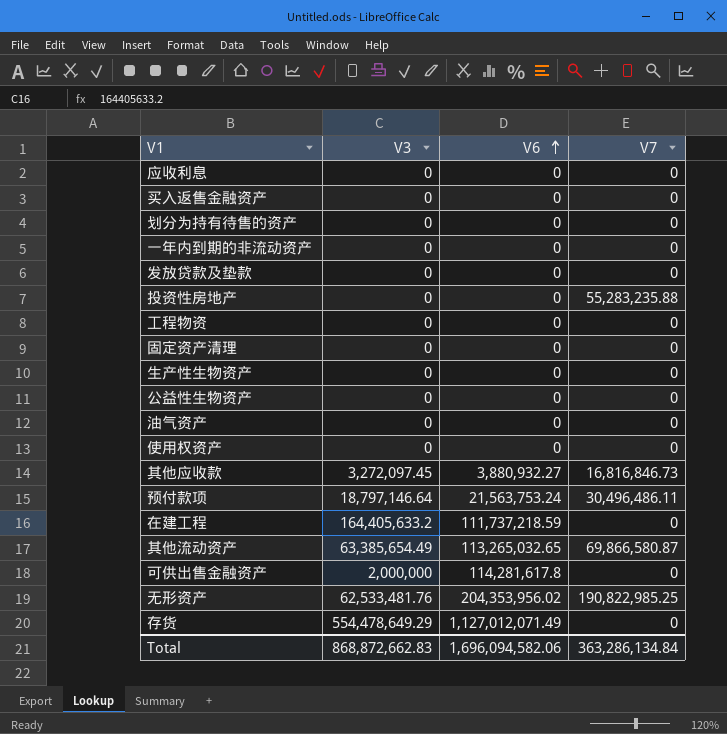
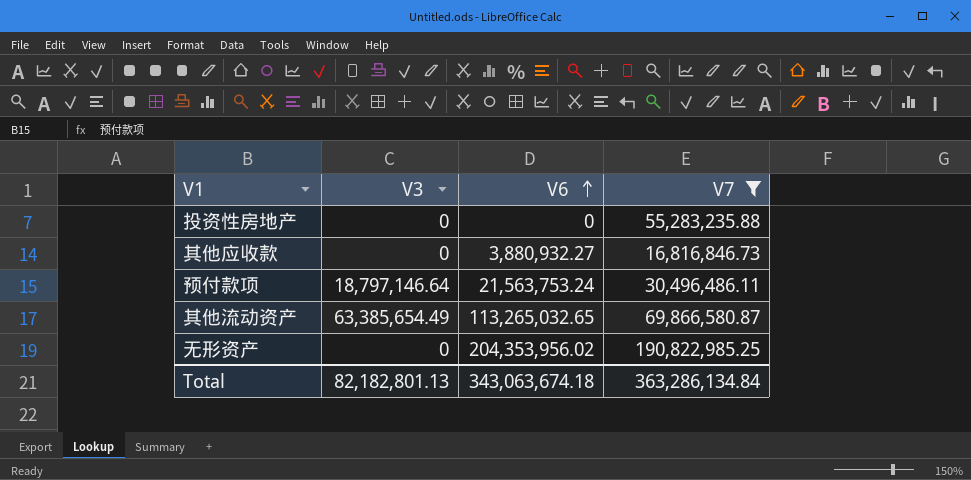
filter: none -> V7 != 0
其他应收款 | V3: 3,272,097.45 -> 0
无形资产 | V3: 62,533,481.76 -> 0
Total | V3: 868,872,662.83 -> 82,182,801.13
Total | V6: 1,696,094,582.06 -> 343,063,674.18

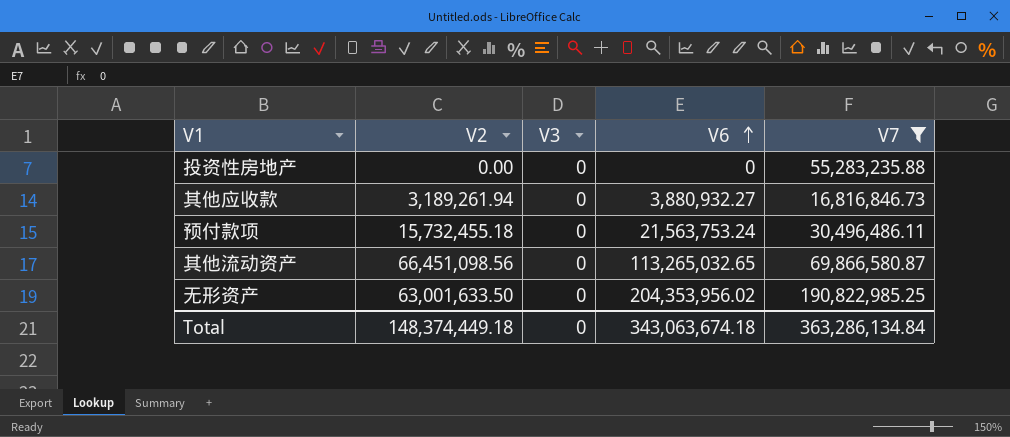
column V2 | position: none -> 2
预付款项 | V3: 18,797,146.64 -> 0
其他流动资产 | V3: 63,385,654.49 -> 0
Total | V3: 82,182,801.13 -> 0

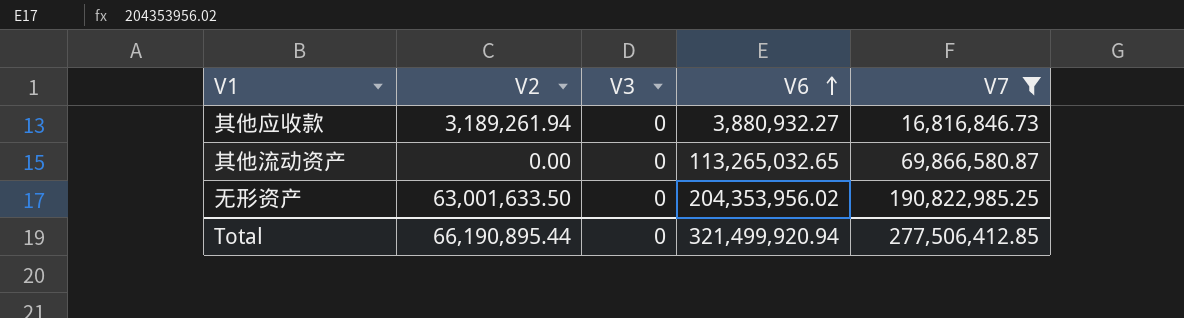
row 投资性房地产: 0.00 | 0 | 0 | 55,283,235.88 -> none
row 预付款项: 15,732,455.18 | 0 | 21,563,753.24 | 30,496,486.11 -> none
其他流动资产 | V2: 66,451,098.56 -> 0.00
Total | V2: 148,374,449.18 -> 66,190,895.44
Total | V6: 343,063,674.18 -> 321,499,920.94
Total | V7: 363,286,134.84 -> 277,506,412.85

